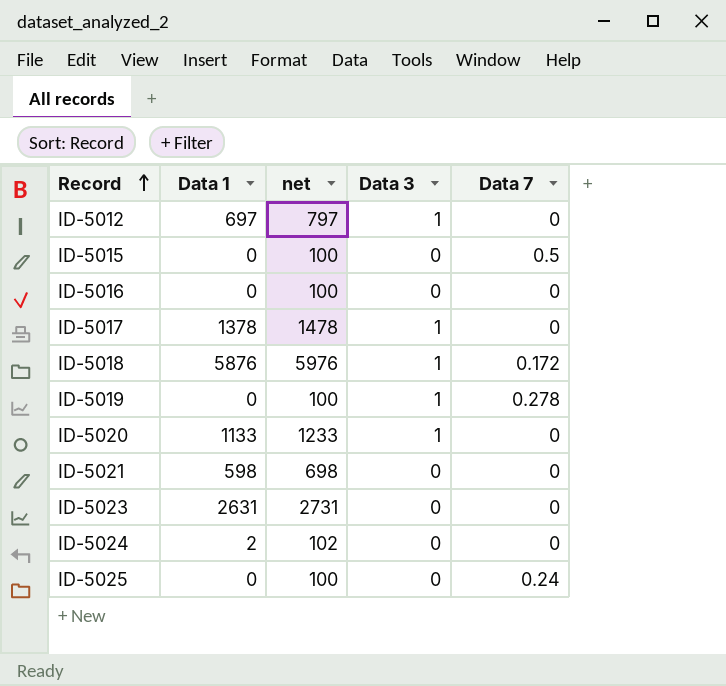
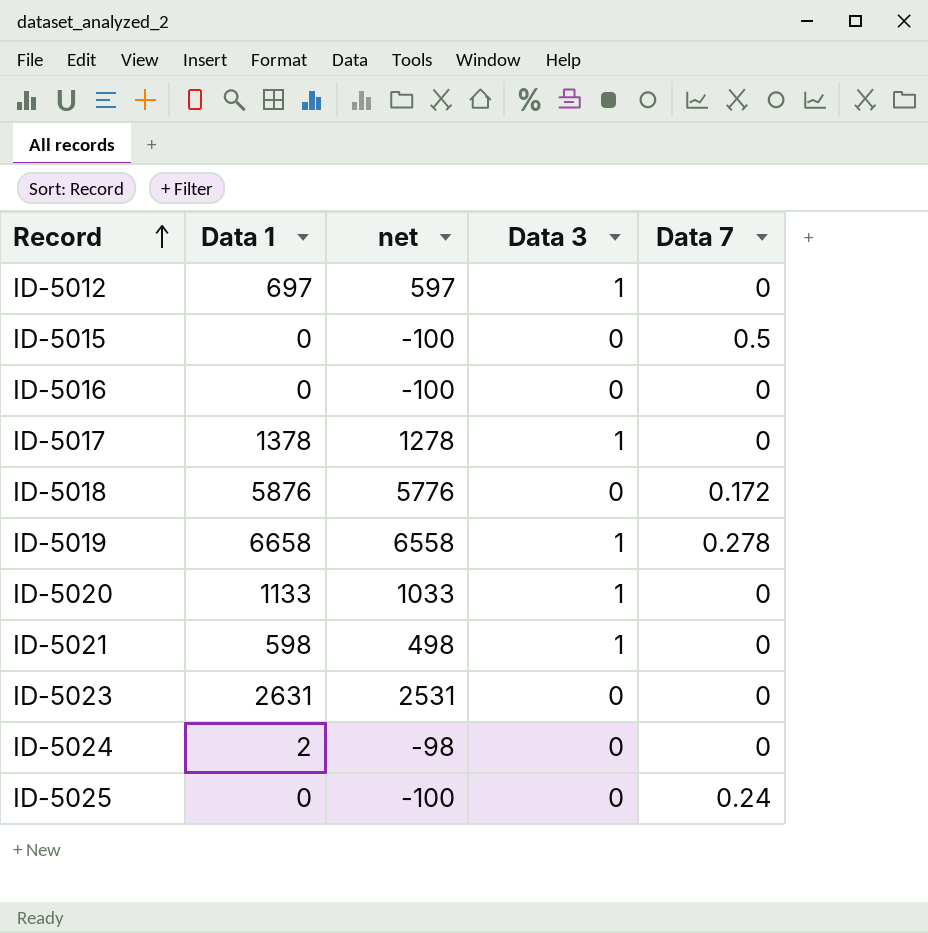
column net | formula: [Data 1] + 100 -> [Data 1] - 100
ID-5018 | Data 3: 1 -> 0
ID-5019 | Data 1: 0 -> 6658
ID-5021 | Data 3: 0 -> 1

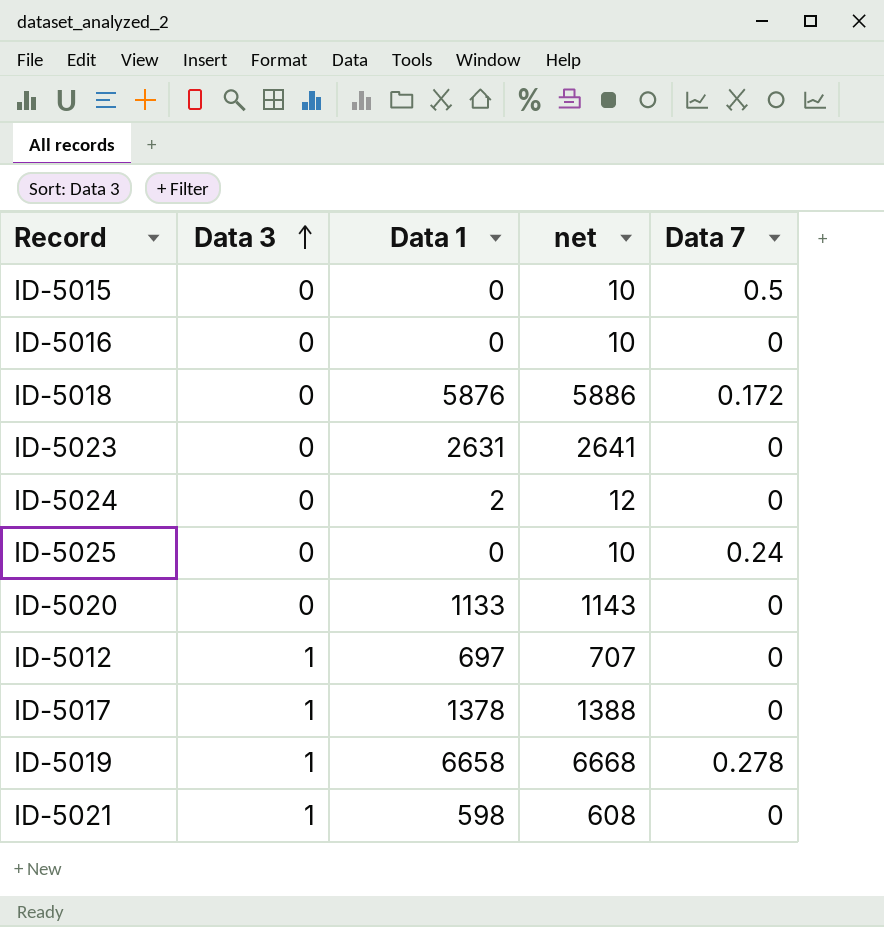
row order: Record ascending -> Data 3 ascending
column Data 3 | position: 4 -> 2
column net | formula: [Data 1] - 100 -> [Data 1] + 10
ID-5020 | Data 3: 1 -> 0

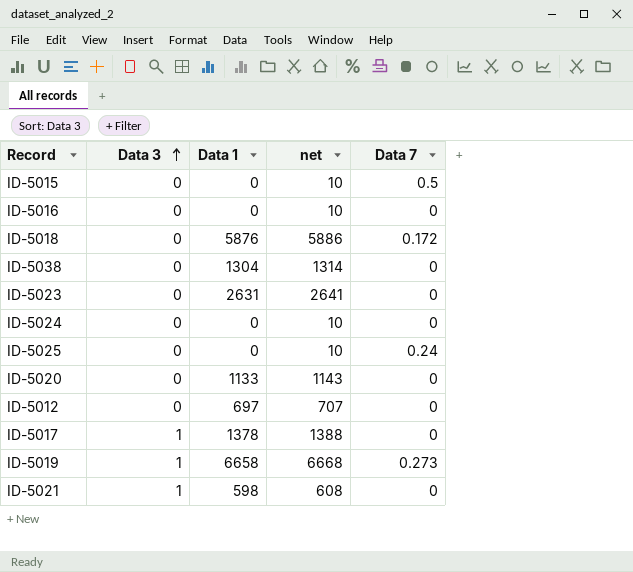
row ID-5038: none -> 0 | 1304 | 1314 | 0
ID-5024 | Data 1: 2 -> 0
ID-5024 | net: 12 -> 10
ID-5012 | Data 3: 1 -> 0
ID-5019 | Data 7: 0.278 -> 0.273

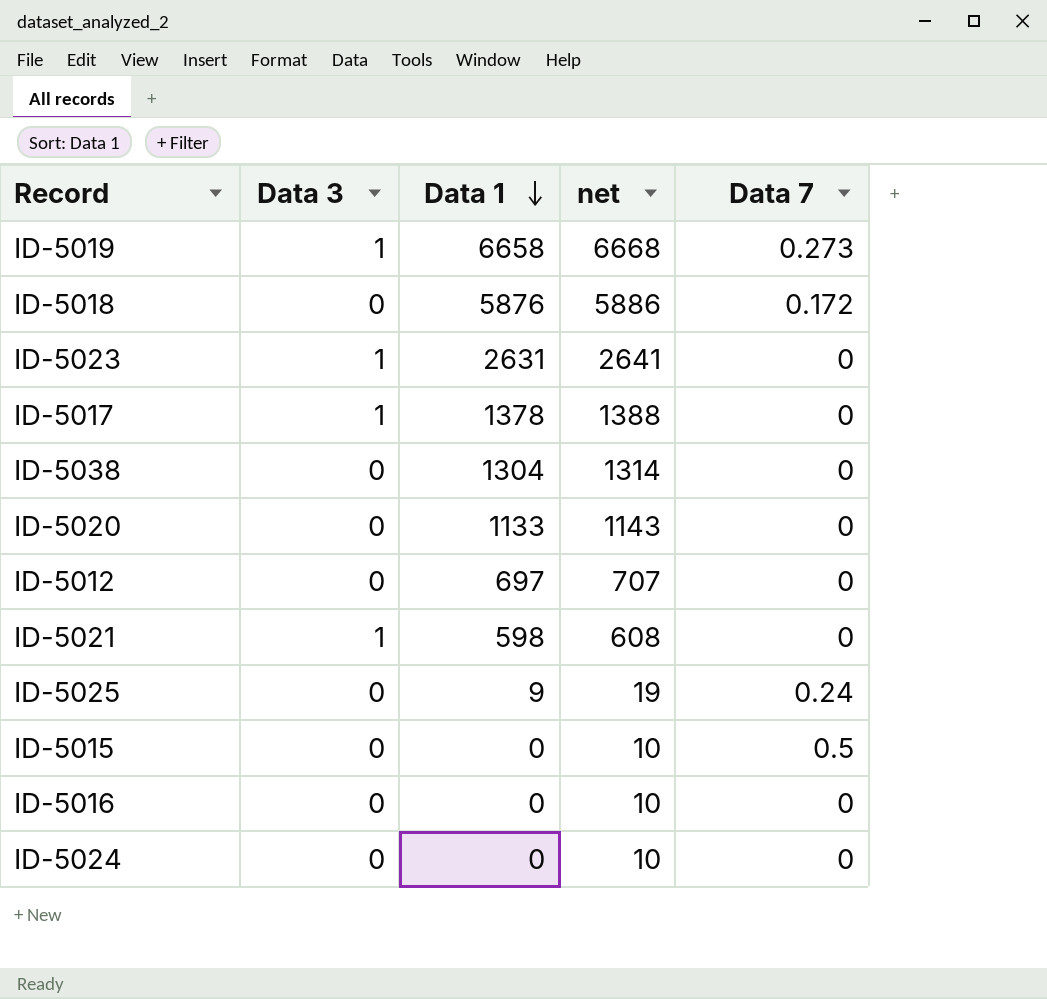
row order: Data 3 ascending -> Data 1 descending
ID-5023 | Data 3: 0 -> 1
ID-5025 | Data 1: 0 -> 9
ID-5025 | net: 10 -> 19

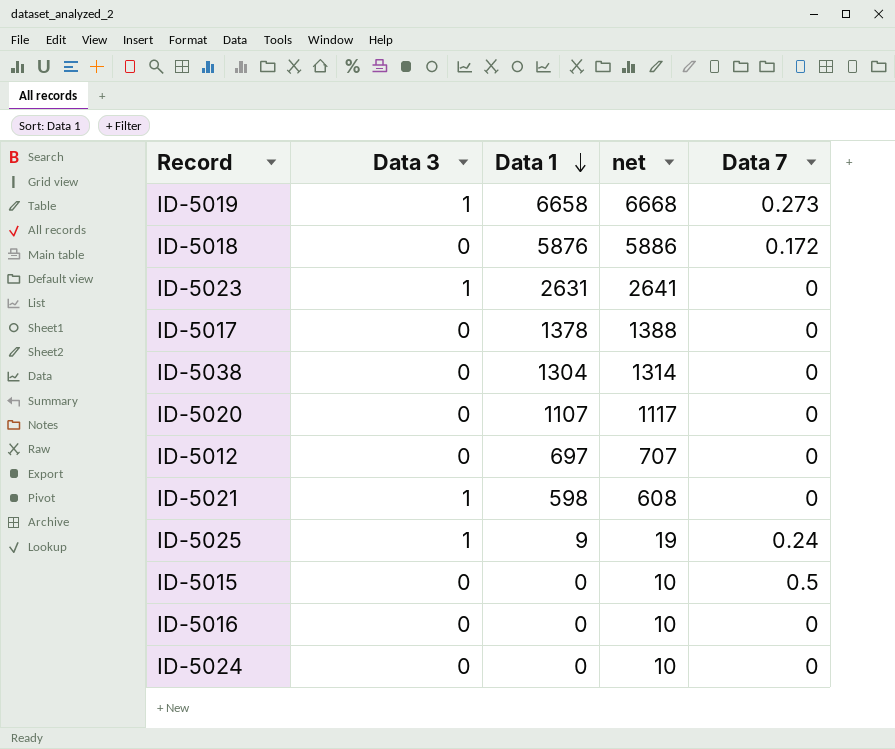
ID-5017 | Data 3: 1 -> 0
ID-5020 | Data 1: 1133 -> 1107
ID-5020 | net: 1143 -> 1117
ID-5025 | Data 3: 0 -> 1

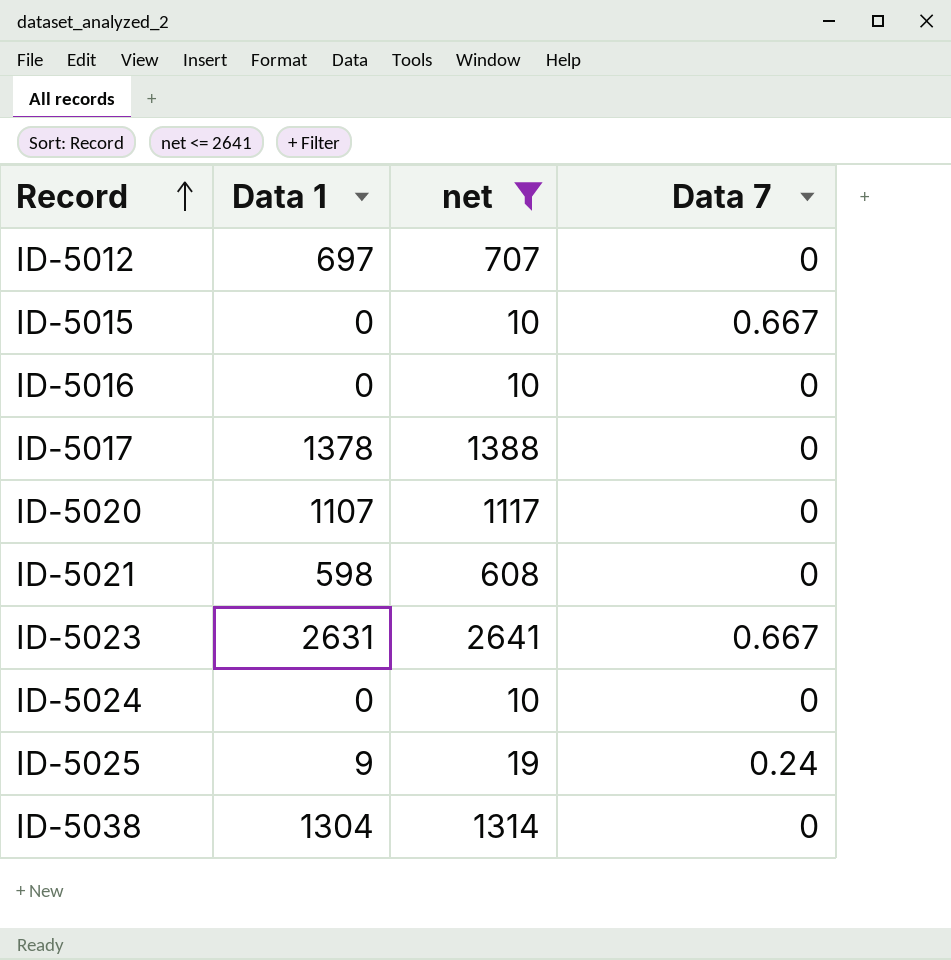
filter: none -> net <= 2641
row order: Data 1 descending -> Record ascending
column Data 3 | position: 2 -> none
ID-5015 | Data 7: 0.5 -> 0.667
ID-5023 | Data 7: 0 -> 0.667

